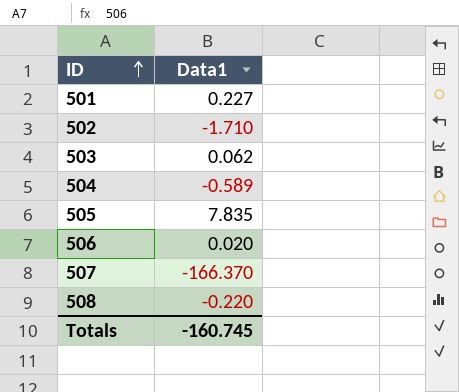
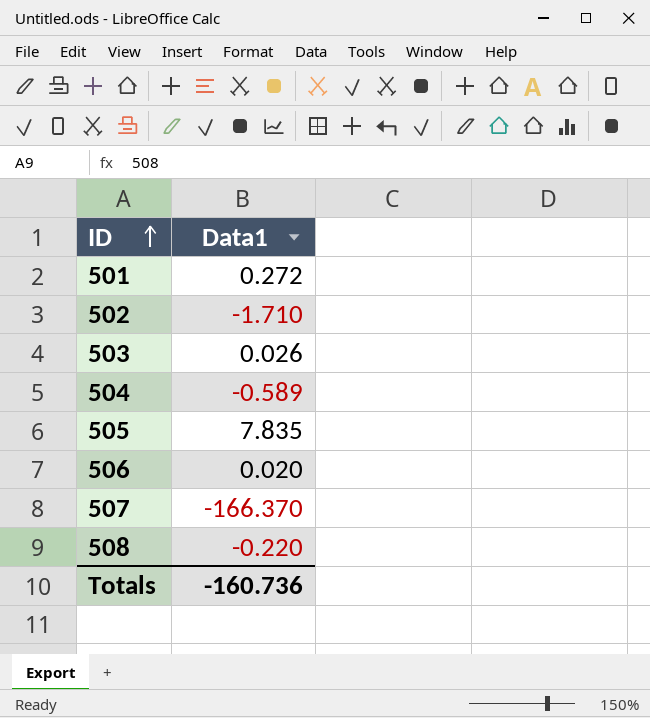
501 | Data1: 0.227 -> 0.272
503 | Data1: 0.062 -> 0.026
Totals | Data1: -160.745 -> -160.736

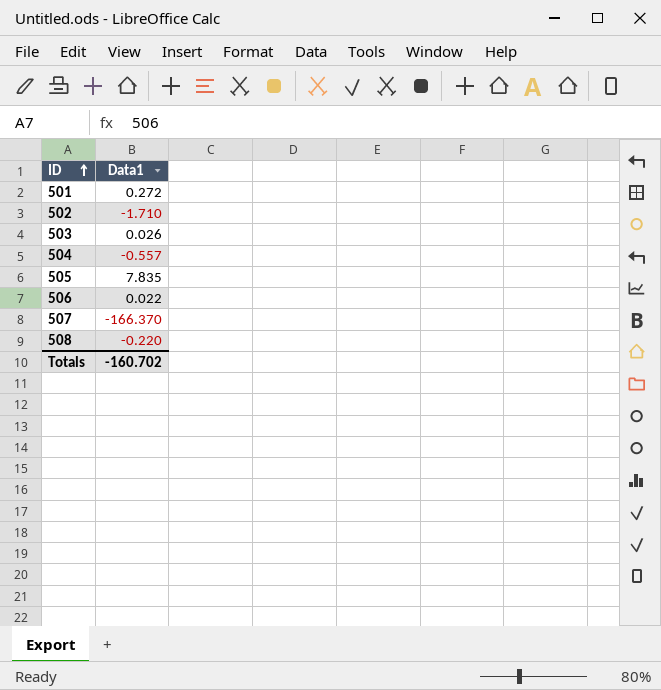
504 | Data1: -0.589 -> -0.557
506 | Data1: 0.020 -> 0.022
Totals | Data1: -160.736 -> -160.702

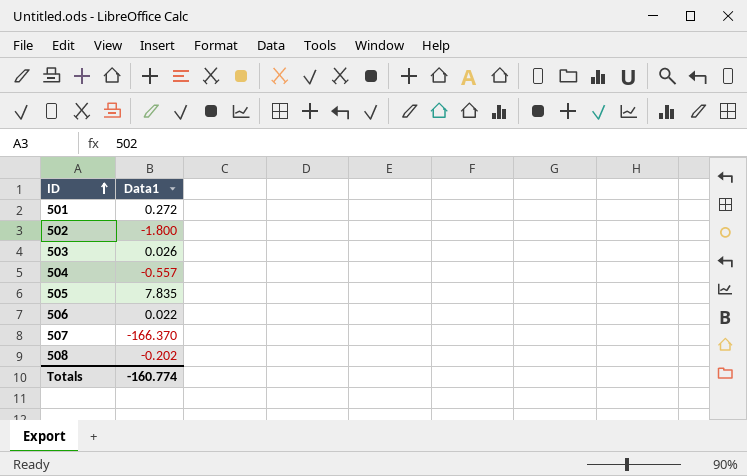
502 | Data1: -1.710 -> -1.800
508 | Data1: -0.220 -> -0.202
Totals | Data1: -160.702 -> -160.774

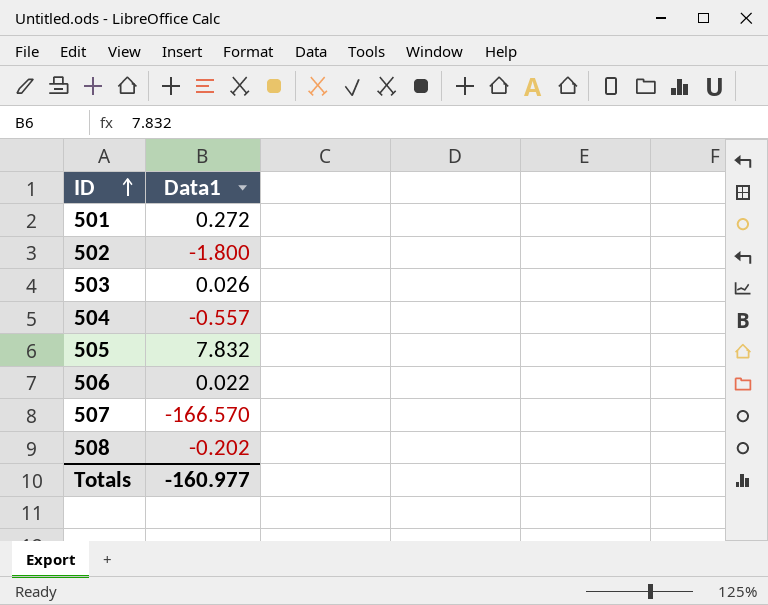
505 | Data1: 7.835 -> 7.832
507 | Data1: -166.370 -> -166.570
Totals | Data1: -160.774 -> -160.977

